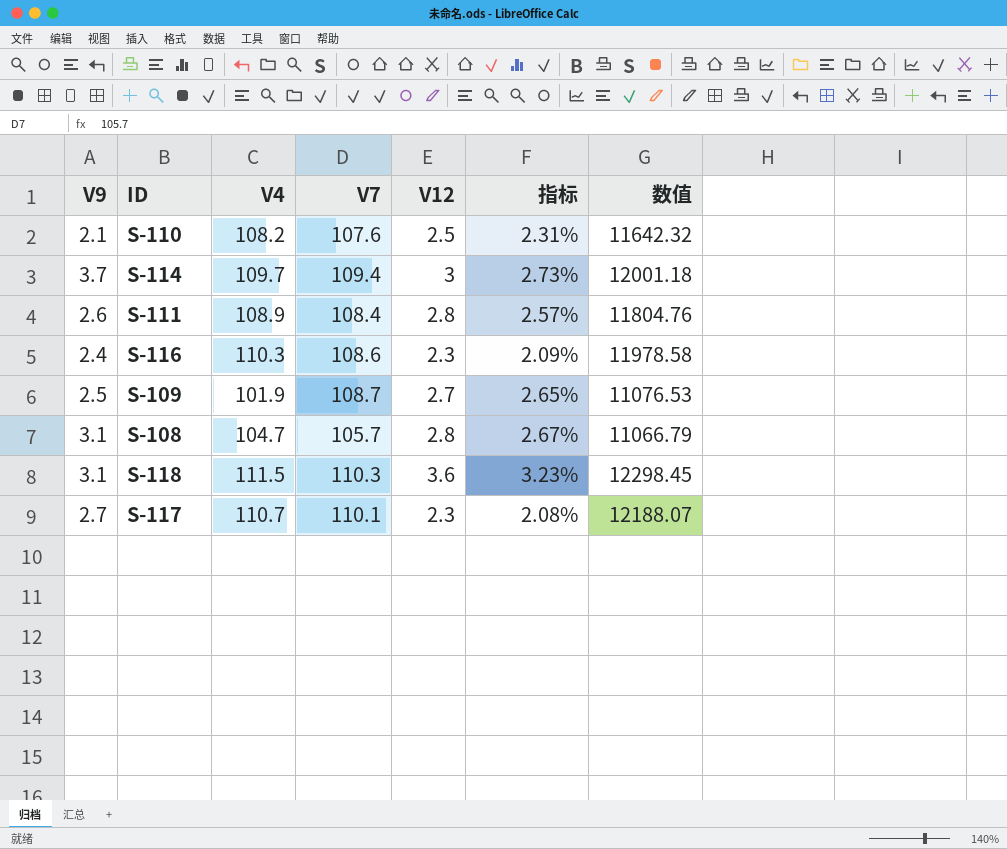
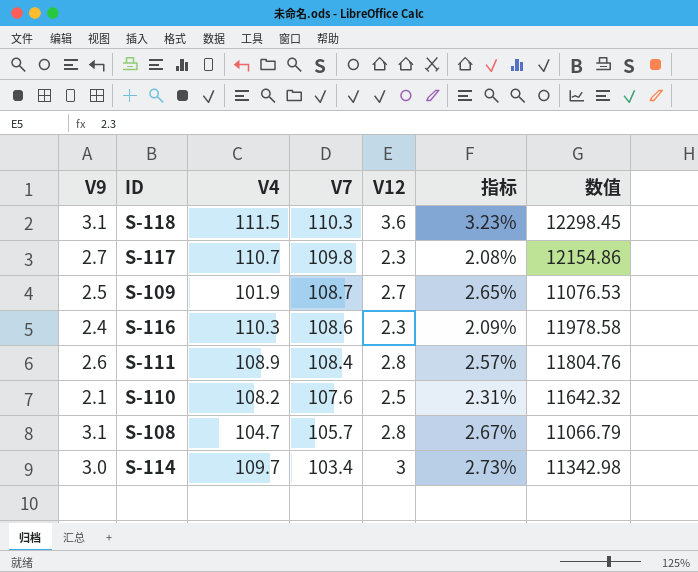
row order: none -> V7 descending
S-117 | V7: 110.1 -> 109.8
S-117 | 数值: 12188.07 -> 12154.86
S-114 | V9: 3.7 -> 3.0
S-114 | V7: 109.4 -> 103.4
S-114 | 数值: 12001.18 -> 11342.98

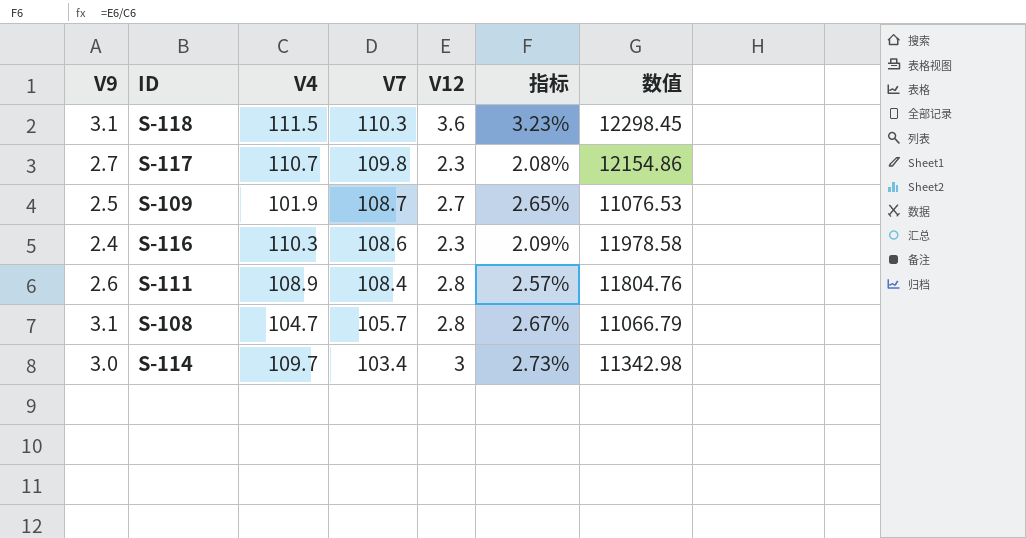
row S-110: 2.1 | 108.2 | 107.6 | 2.5 | 2.31% | 11642.32 -> none

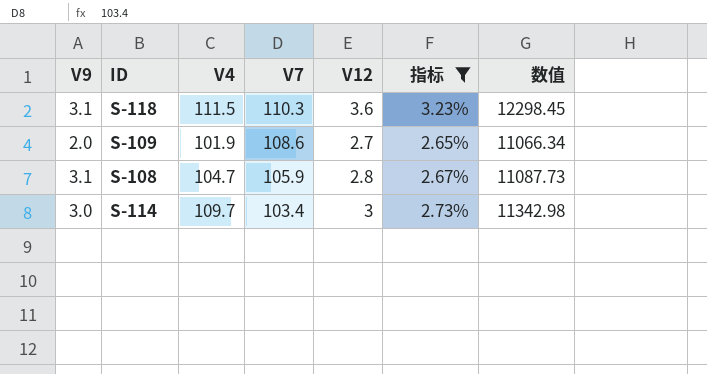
filter: none -> 指标 >= 2.65%
S-109 | V9: 2.5 -> 2.0
S-109 | V7: 108.7 -> 108.6
S-109 | 数值: 11076.53 -> 11066.34
S-108 | V7: 105.7 -> 105.9
S-108 | 数值: 11066.79 -> 11087.73

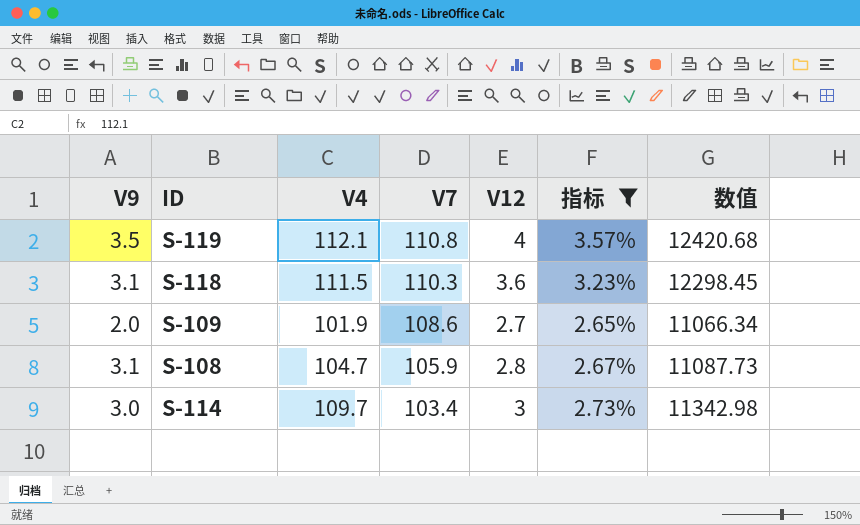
row S-119: none -> 3.5 | 112.1 | 110.8 | 4 | 3.57% | 12420.68

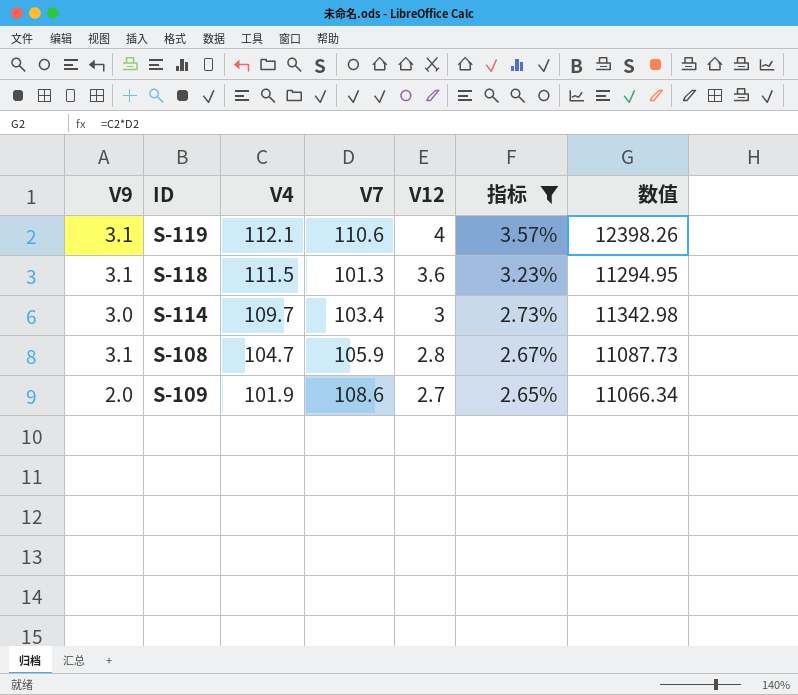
row order: V7 descending -> V4 descending
S-119 | V9: 3.5 -> 3.1
S-119 | V7: 110.8 -> 110.6
S-119 | 数值: 12420.68 -> 12398.26
S-118 | V7: 110.3 -> 101.3
S-118 | 数值: 12298.45 -> 11294.95

